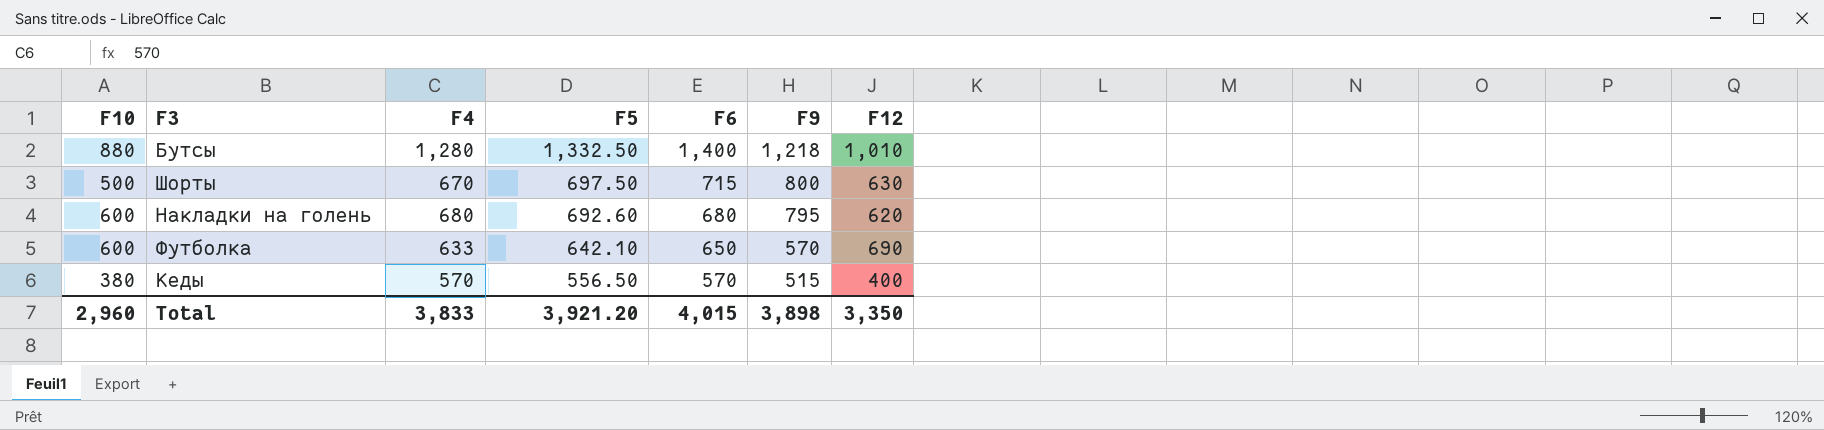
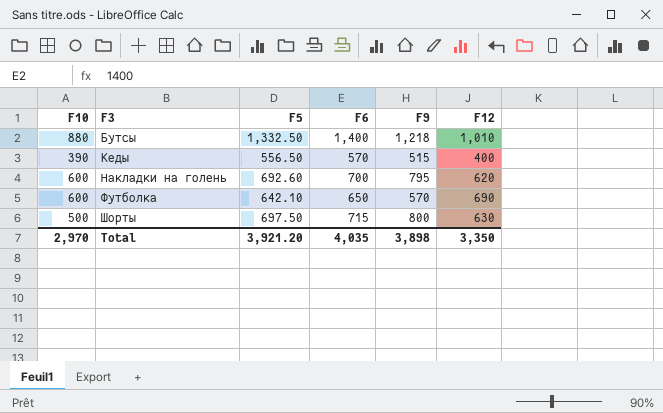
row order: F5 descending -> F3 ascending
column F4 | position: 3 -> none
Кеды | F10: 380 -> 390
Накладки на голень | F6: 680 -> 700
Total | F10: 2,960 -> 2,970
Total | F6: 4,015 -> 4,035

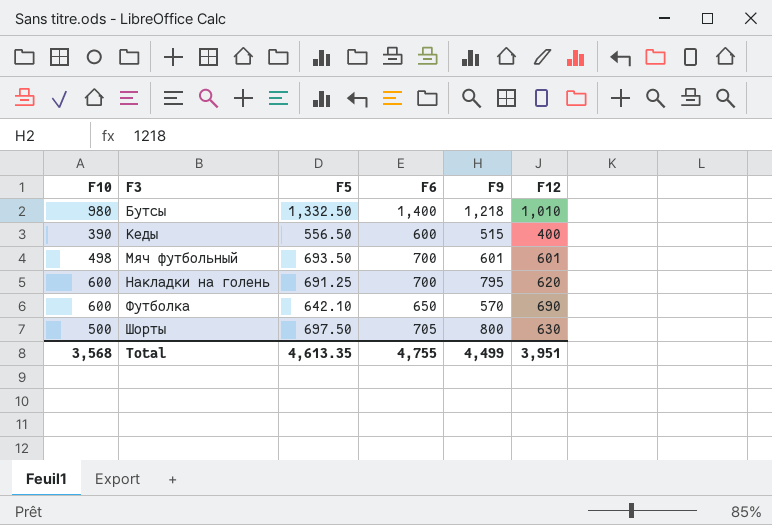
Бутсы | F10: 880 -> 980
Кеды | F6: 570 -> 600
row Мяч футбольный: none -> 498 | 693.50 | 700 | 601 | 601
Накладки на голень | F5: 692.60 -> 691.25
Шорты | F6: 715 -> 705
Total | F10: 2,970 -> 3,568
Total | F5: 3,921.20 -> 4,613.35
Total | F6: 4,035 -> 4,755
Total | F9: 3,898 -> 4,499
Total | F12: 3,350 -> 3,951

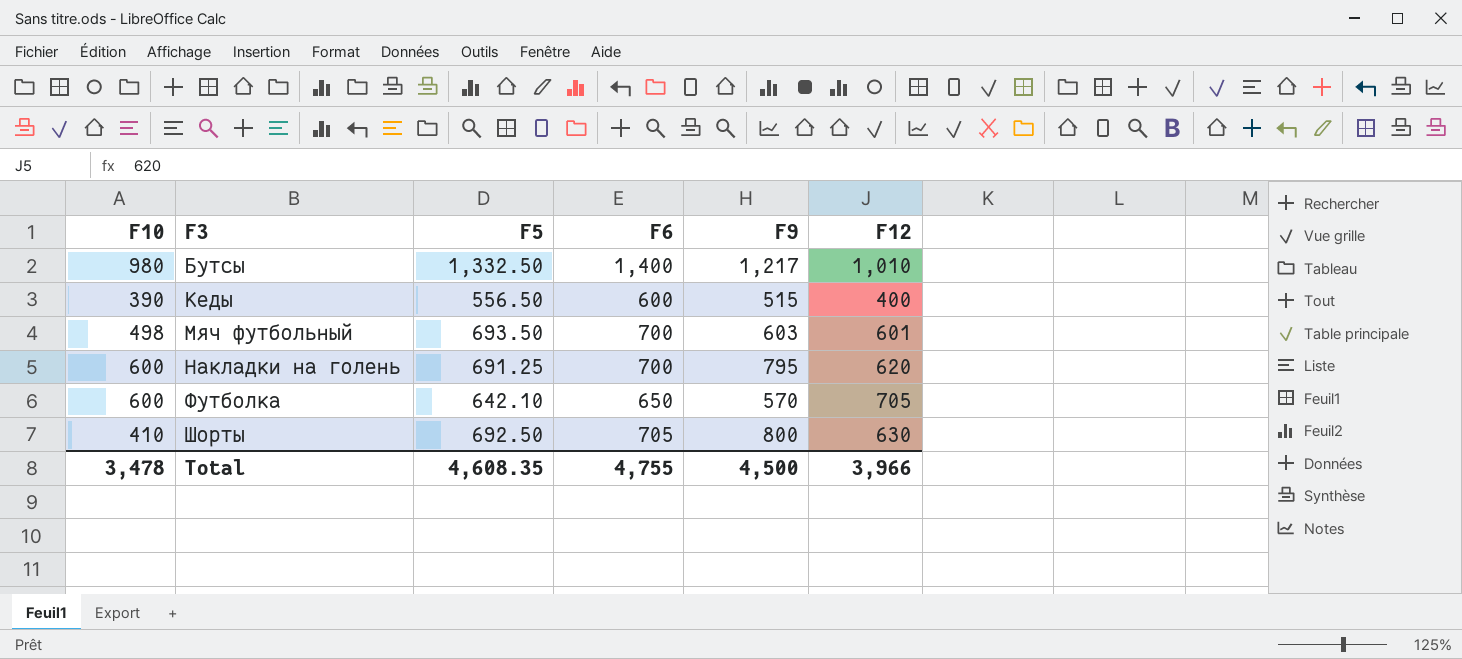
Бутсы | F9: 1,218 -> 1,217
Мяч футбольный | F9: 601 -> 603
Футболка | F12: 690 -> 705
Шорты | F10: 500 -> 410
Шорты | F5: 697.50 -> 692.50
Total | F10: 3,568 -> 3,478
Total | F5: 4,613.35 -> 4,608.35
Total | F9: 4,499 -> 4,500
Total | F12: 3,951 -> 3,966

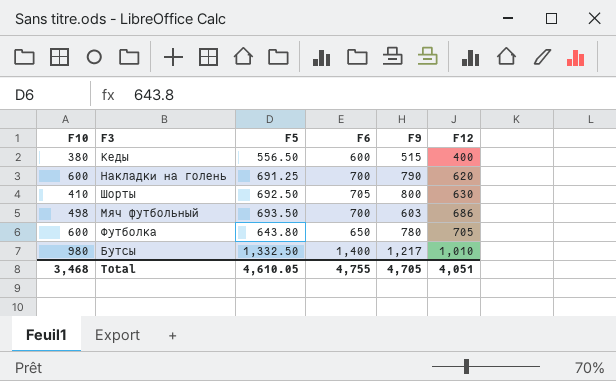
row order: F3 ascending -> F12 ascending
Кеды | F10: 390 -> 380
Накладки на голень | F9: 795 -> 790
Мяч футбольный | F12: 601 -> 686
Футболка | F5: 642.10 -> 643.80
Футболка | F9: 570 -> 780
Total | F10: 3,478 -> 3,468
Total | F5: 4,608.35 -> 4,610.05
Total | F9: 4,500 -> 4,705
Total | F12: 3,966 -> 4,051

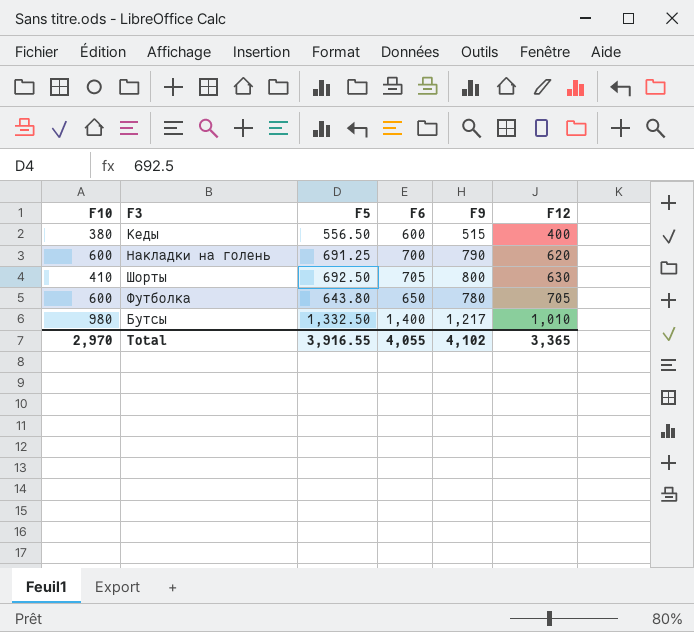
row Мяч футбольный: 498 | 693.50 | 700 | 603 | 686 -> none
Total | F10: 3,468 -> 2,970
Total | F5: 4,610.05 -> 3,916.55
Total | F6: 4,755 -> 4,055
Total | F9: 4,705 -> 4,102
Total | F12: 4,051 -> 3,365

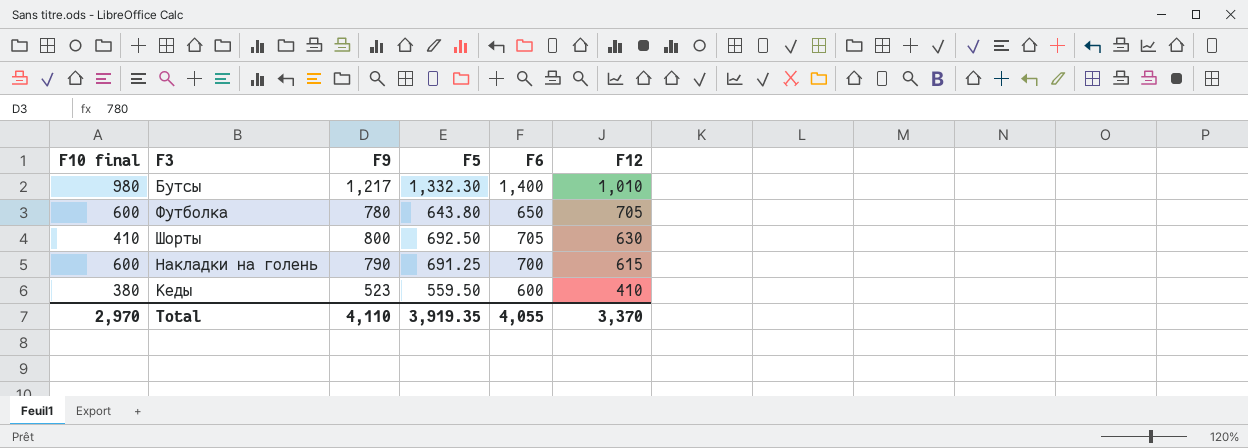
row order: F12 ascending -> F12 descending
column name: F10 -> F10 final
column F9 | position: 5 -> 3
Бутсы | F5: 1,332.50 -> 1,332.30
Накладки на голень | F12: 620 -> 615
Кеды | F9: 515 -> 523
Кеды | F5: 556.50 -> 559.50
Кеды | F12: 400 -> 410
Total | F9: 4,102 -> 4,110
Total | F5: 3,916.55 -> 3,919.35
Total | F12: 3,365 -> 3,370

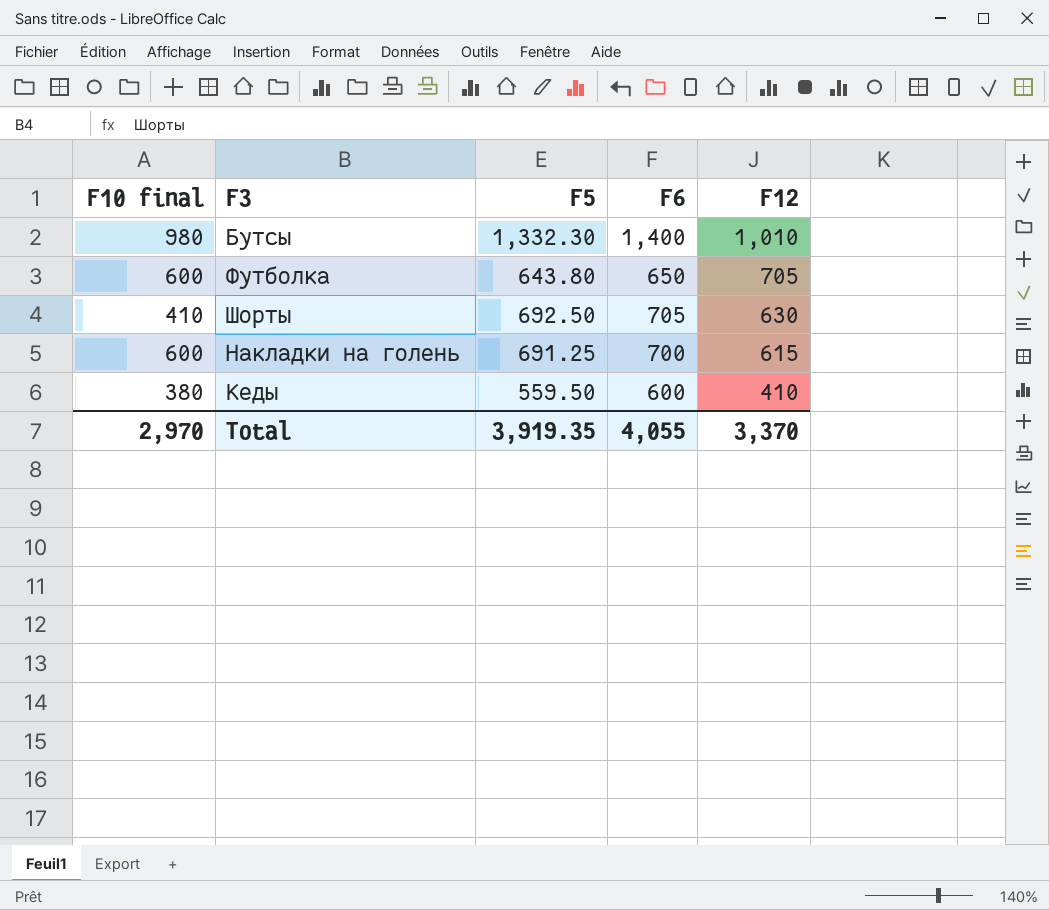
column F9 | position: 3 -> none

